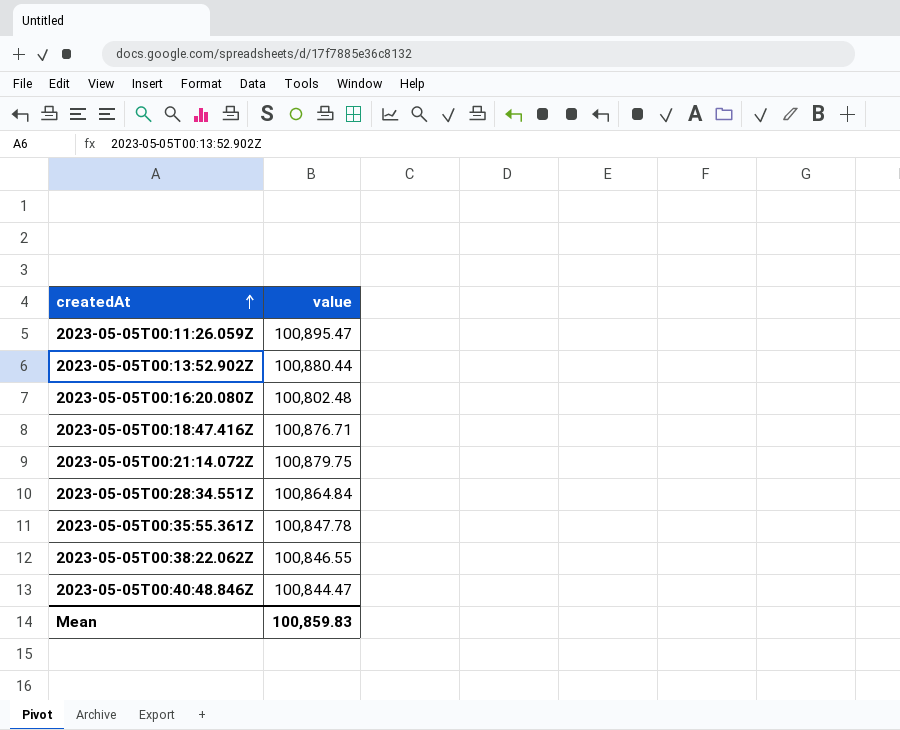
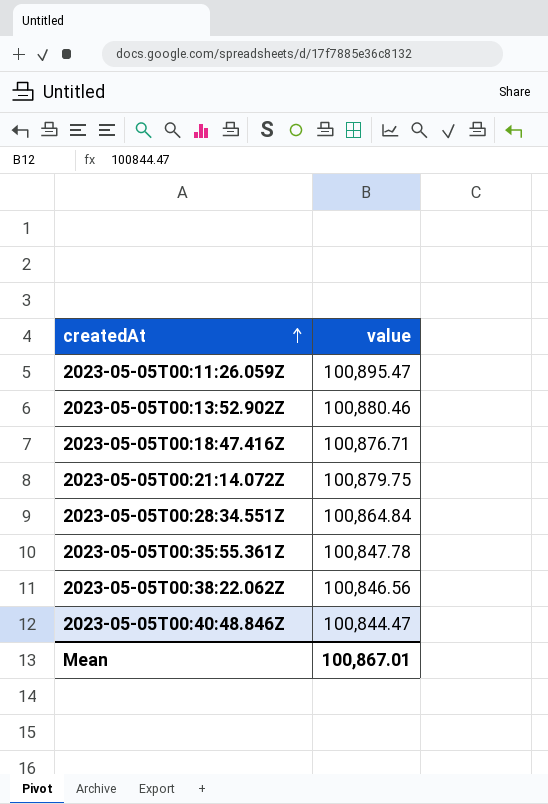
row 2023-05-05T00:16:20.080Z: 100,802.48 -> none
2023-05-05T00:13:52.902Z | value: 100,880.44 -> 100,880.46
2023-05-05T00:38:22.062Z | value: 100,846.55 -> 100,846.56
Mean | value: 100,859.83 -> 100,867.01

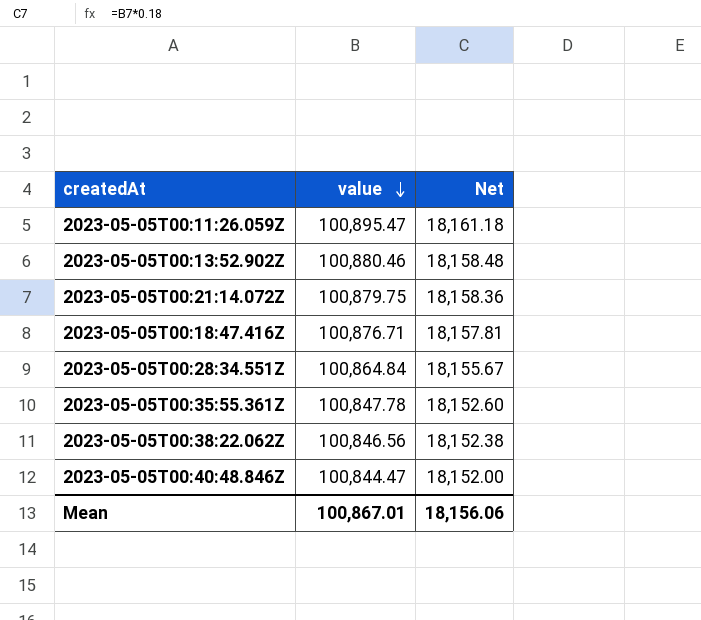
row order: createdAt ascending -> value descending
column Net | formula: none -> [value] * 0.18

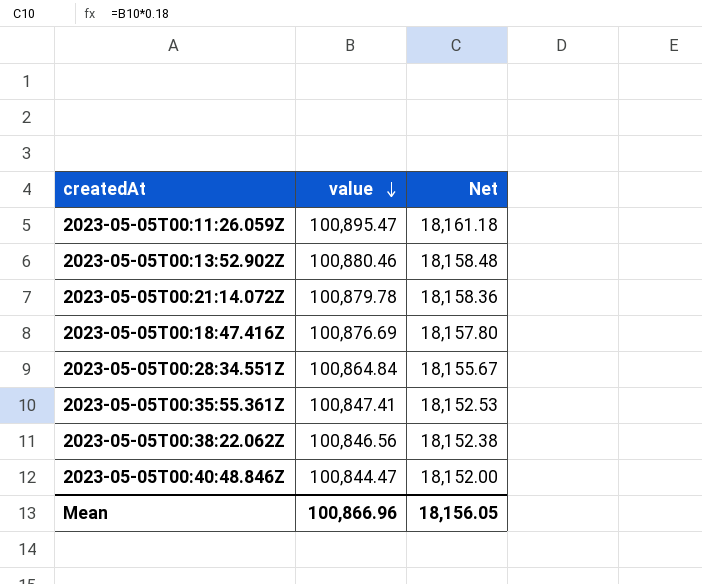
2023-05-05T00:21:14.072Z | value: 100,879.75 -> 100,879.78
2023-05-05T00:18:47.416Z | value: 100,876.71 -> 100,876.69
2023-05-05T00:18:47.416Z | Net: 18,157.81 -> 18,157.80
2023-05-05T00:35:55.361Z | value: 100,847.78 -> 100,847.41
2023-05-05T00:35:55.361Z | Net: 18,152.60 -> 18,152.53
Mean | value: 100,867.01 -> 100,866.96
Mean | Net: 18,156.06 -> 18,156.05

